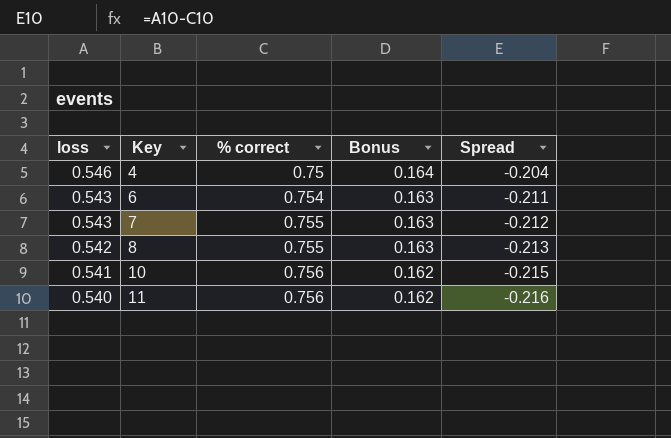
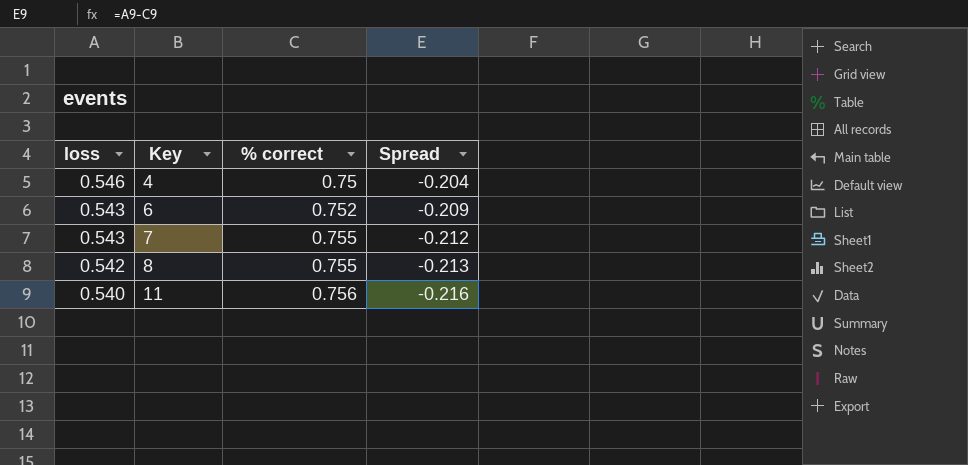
column Bonus | formula: [loss] * 0.3 -> none
row 10: 0.541 | 0.756 | 0.162 | -0.215 -> none
6 | % correct: 0.754 -> 0.752
6 | Spread: -0.211 -> -0.209

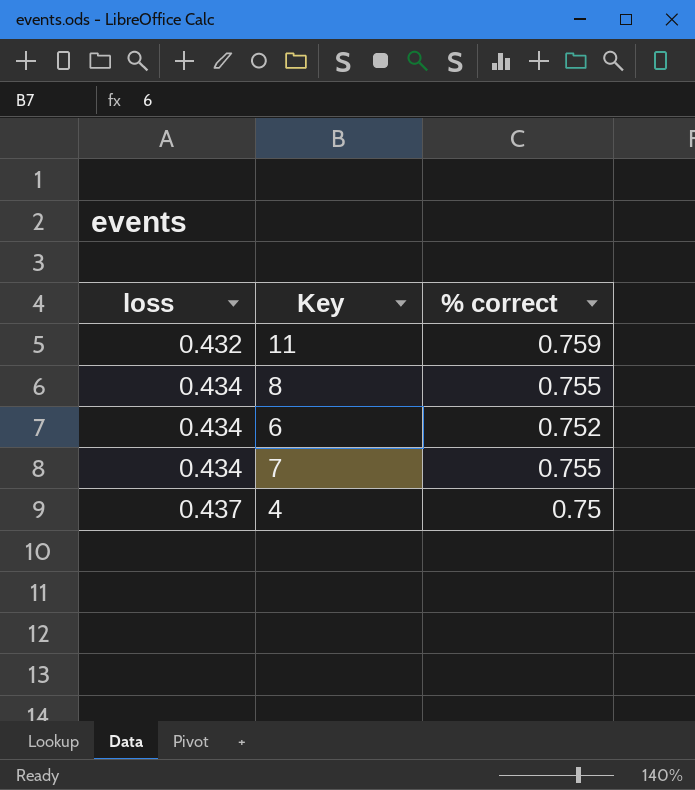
row order: loss descending -> loss ascending
column Spread | formula: [loss] - [% correct] -> none
11 | loss: 0.540 -> 0.432
11 | % correct: 0.756 -> 0.759
8 | loss: 0.542 -> 0.434
6 | loss: 0.543 -> 0.434
7 | loss: 0.543 -> 0.434
4 | loss: 0.546 -> 0.437

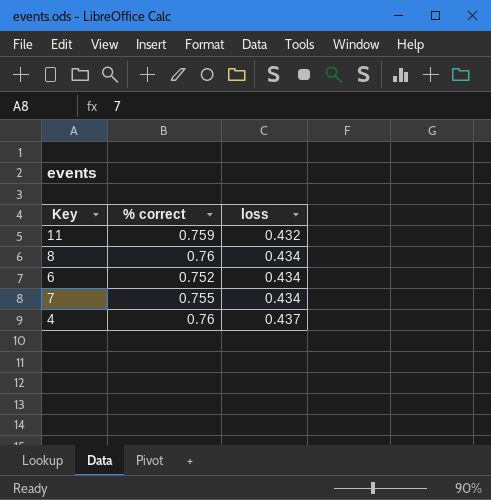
column loss | position: 1 -> 3
8 | % correct: 0.755 -> 0.76
4 | % correct: 0.75 -> 0.76

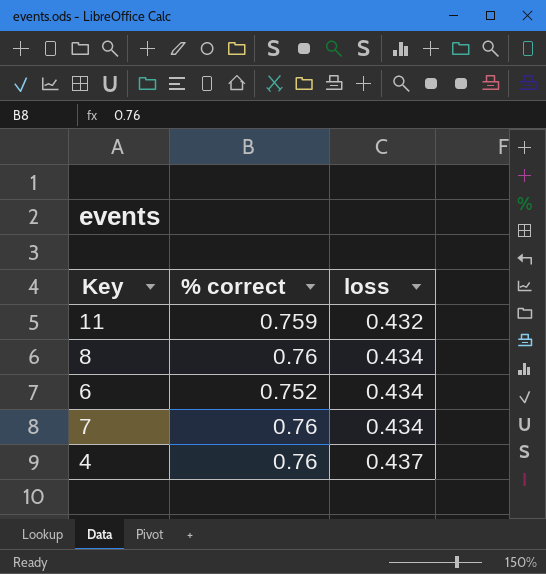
7 | % correct: 0.755 -> 0.76

